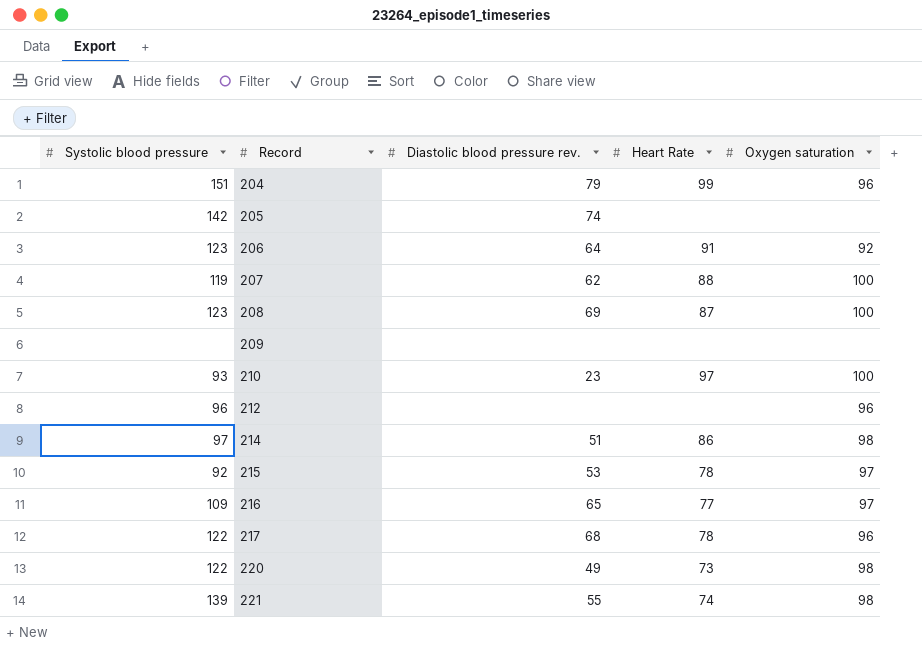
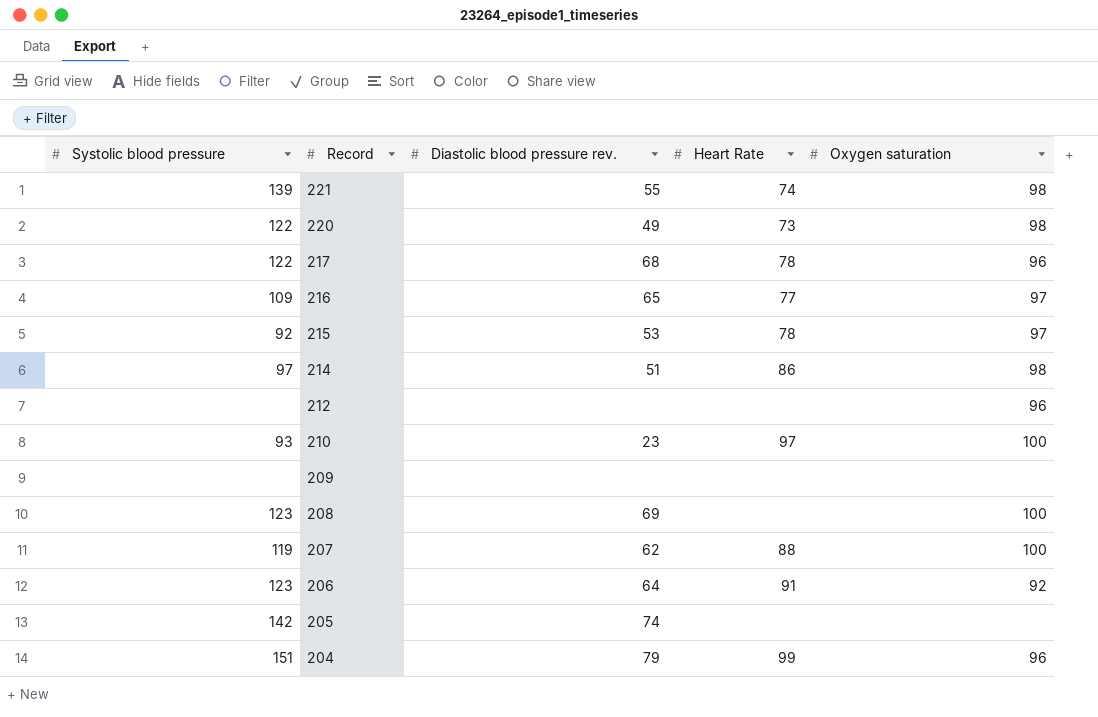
row order: Record ascending -> Record descending
212 | Systolic blood pressure: 96 -> none
208 | Heart Rate: 87 -> none

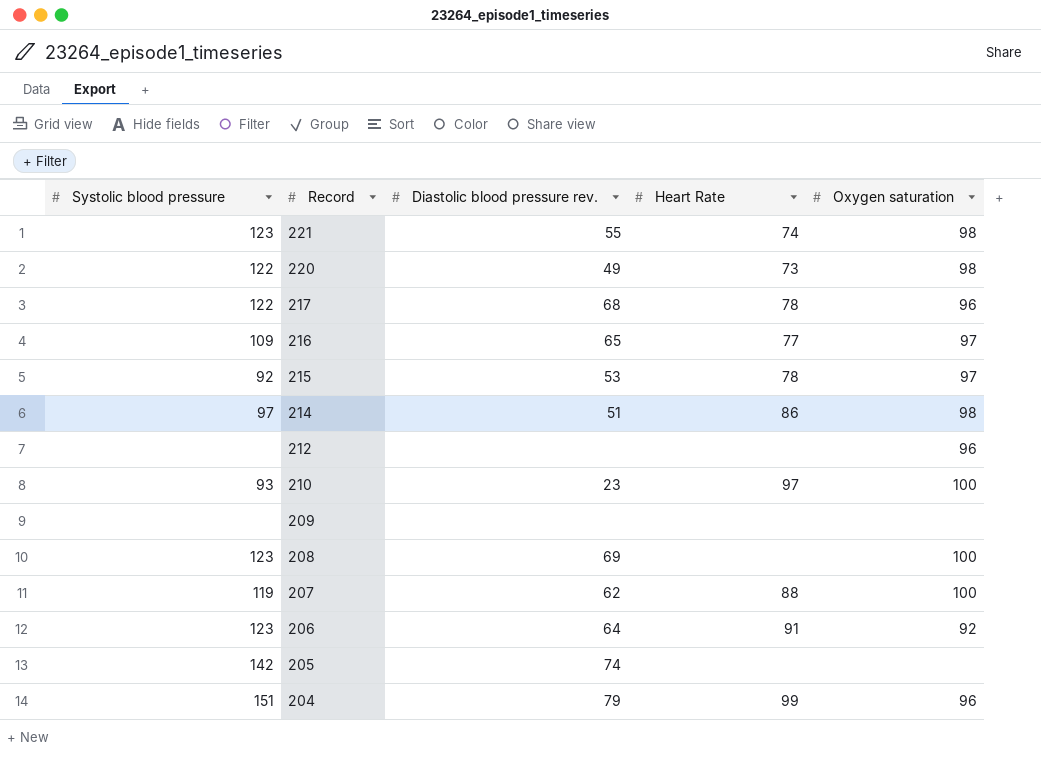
221 | Systolic blood pressure: 139 -> 123

